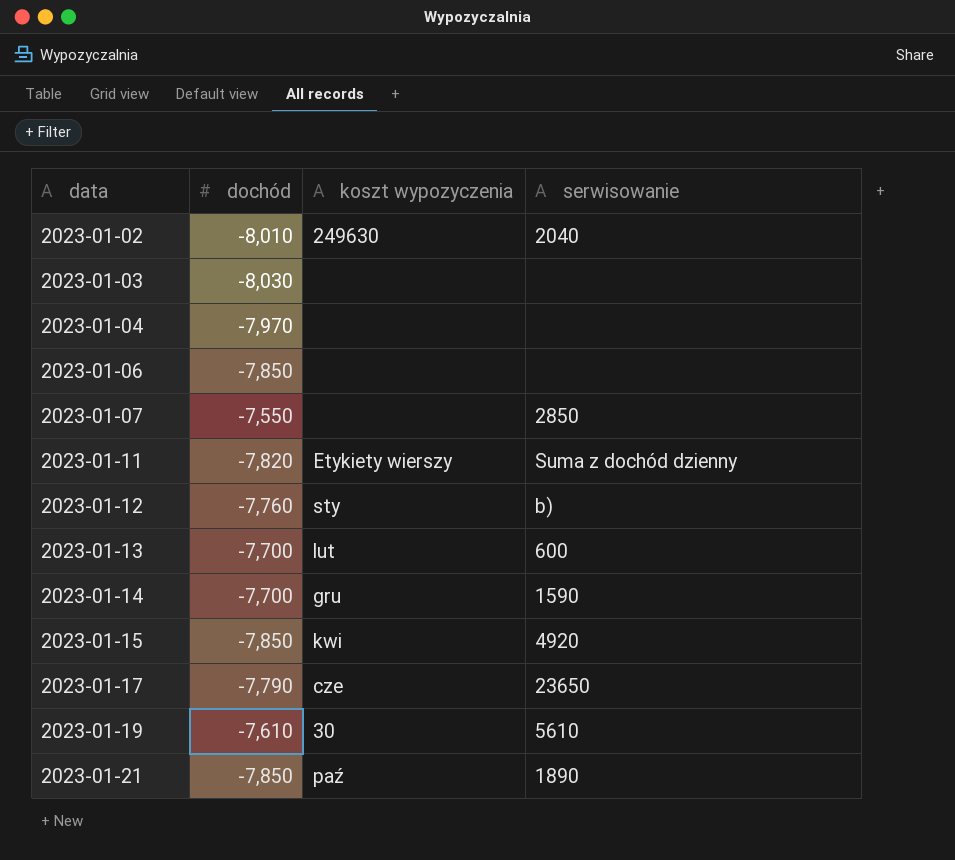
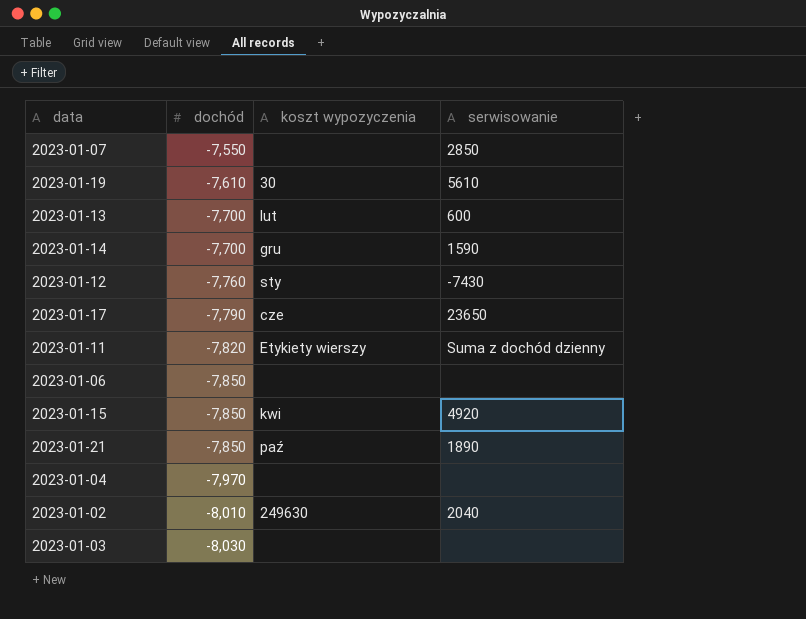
row order: data ascending -> dochód descending
2023-01-12 | serwisowanie: b) -> -7430

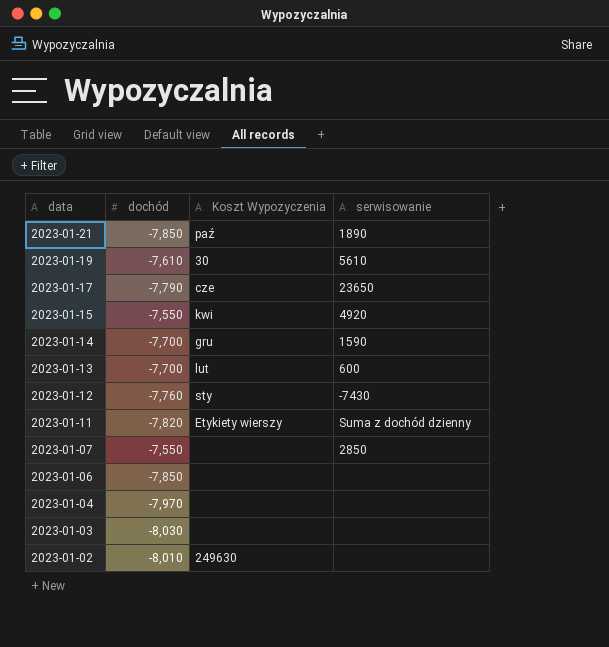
row order: dochód descending -> data descending
column name: koszt wypozyczenia -> Koszt Wypozyczenia
2023-01-15 | dochód: -7,850 -> -7,550
2023-01-02 | serwisowanie: 2040 -> none

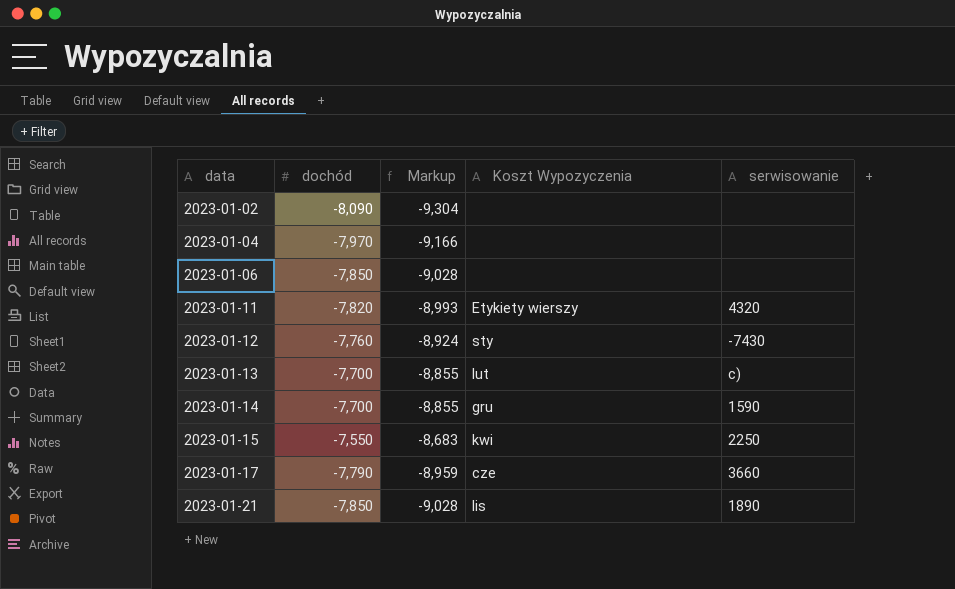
row order: data descending -> data ascending
column Markup | formula: none -> [dochód] * 1.15
row 2023-01-19: -7,610 | 30 | 5610 -> none
row 2023-01-07: -7,550 | none | 2850 -> none
row 2023-01-03: -8,030 | none | none -> none
2023-01-02 | dochód: -8,010 -> -8,090
2023-01-02 | Koszt Wypozyczenia: 249630 -> none
2023-01-11 | serwisowanie: Suma z dochód dzienny -> 4320
2023-01-13 | serwisowanie: 600 -> c)
2023-01-15 | serwisowanie: 4920 -> 2250
2023-01-17 | serwisowanie: 23650 -> 3660
2023-01-21 | Koszt Wypozyczenia: paź -> lis

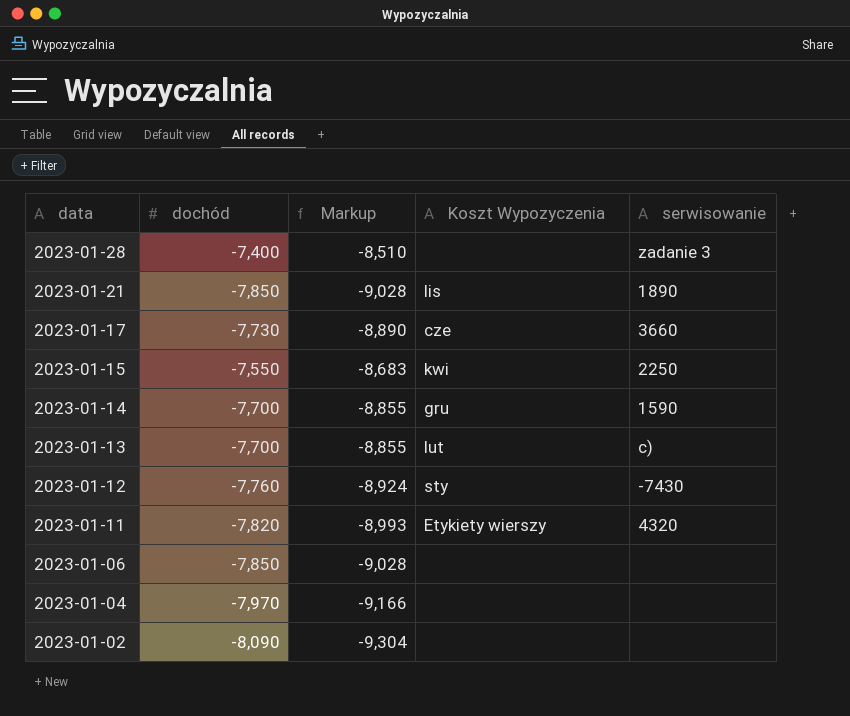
row order: data ascending -> data descending
row 2023-01-28: none -> -7,400 | -8,510 | none | zadanie 3
2023-01-17 | dochód: -7,790 -> -7,730
2023-01-17 | Markup: -8,959 -> -8,890

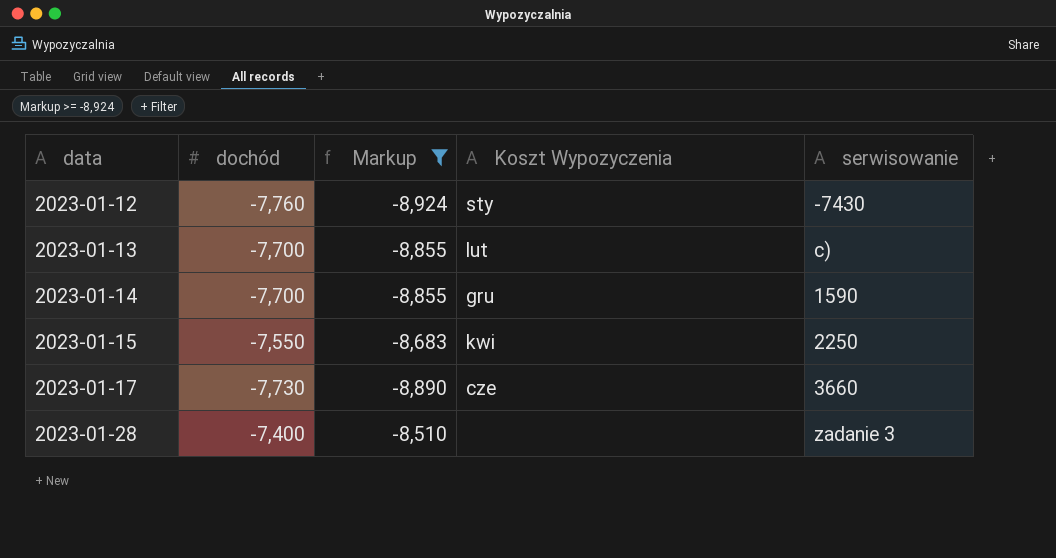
filter: none -> Markup >= -8,924
row order: data descending -> data ascending

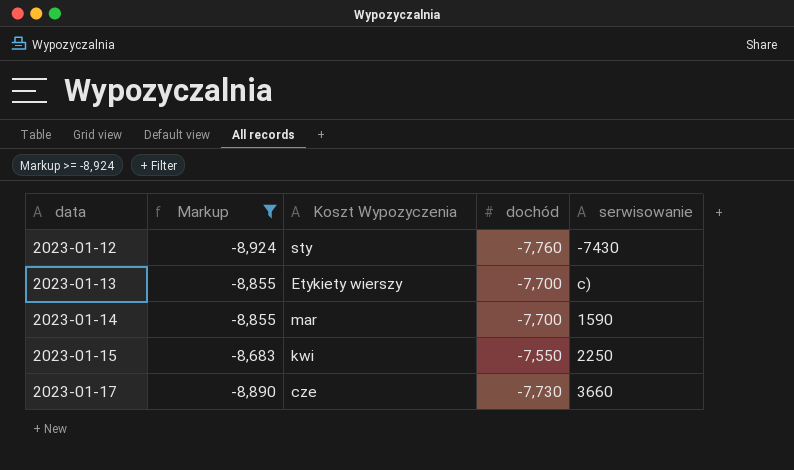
column dochód | position: 2 -> 4
row 2023-01-28: -7,400 | -8,510 | none | zadanie 3 -> none
2023-01-13 | Koszt Wypozyczenia: lut -> Etykiety wierszy
2023-01-14 | Koszt Wypozyczenia: gru -> mar

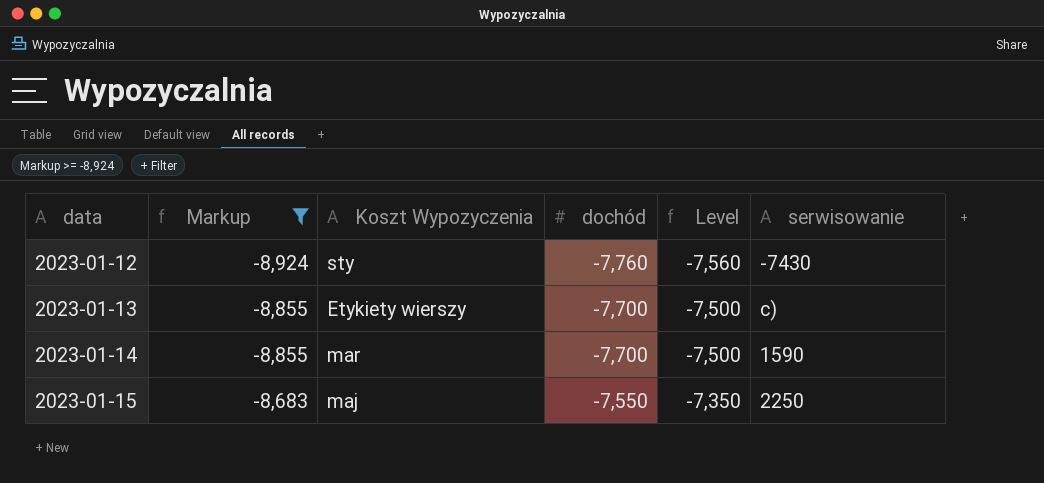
column Level | formula: none -> [dochód] + 200
row 2023-01-17: -8,890 | cze | -7,730 | 3660 -> none
2023-01-15 | Koszt Wypozyczenia: kwi -> maj

